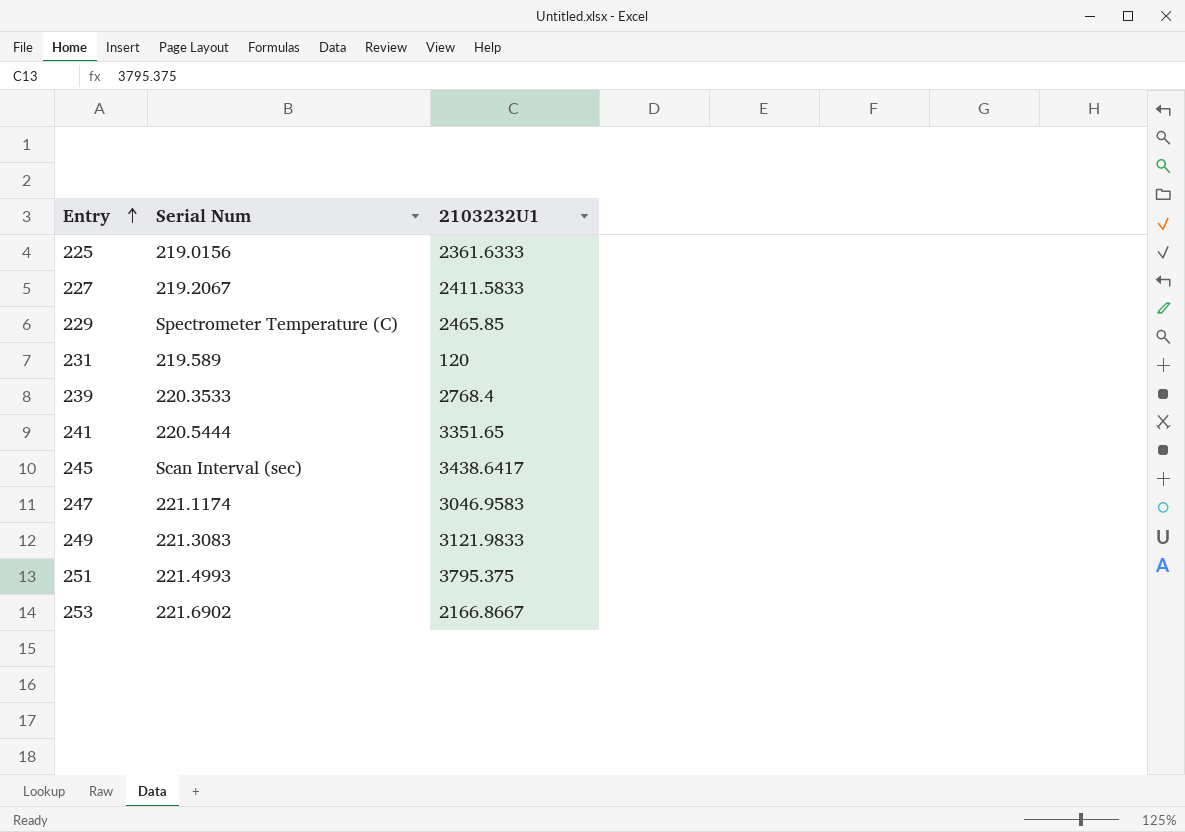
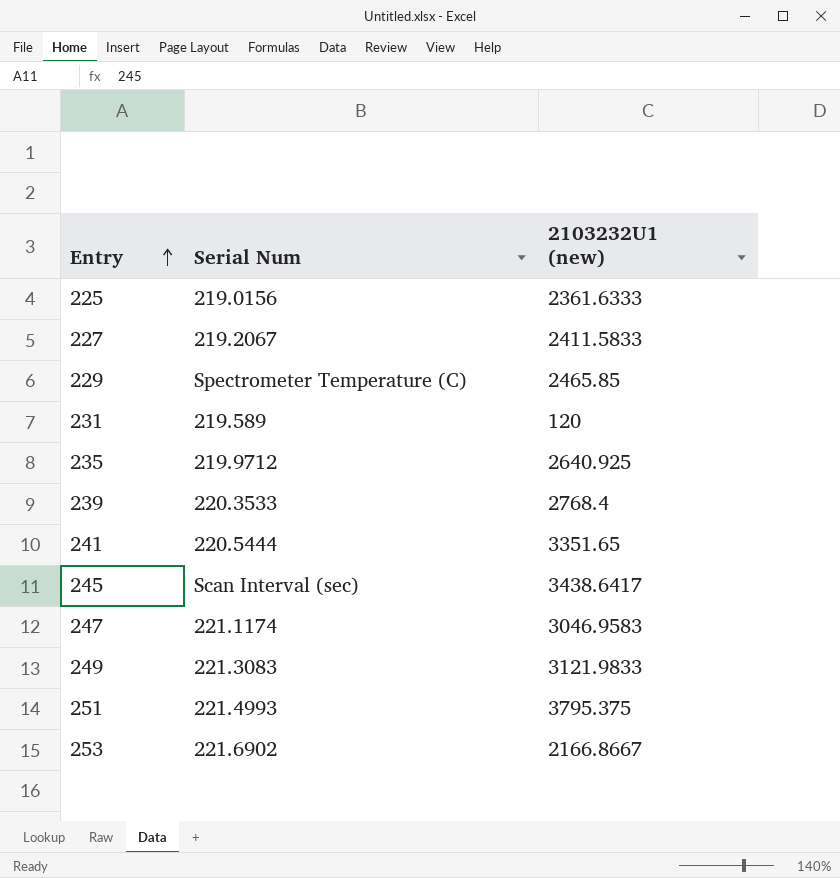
column name: 2103232U1 -> 2103232U1 (new)
row 235: none -> 219.9712 | 2640.925

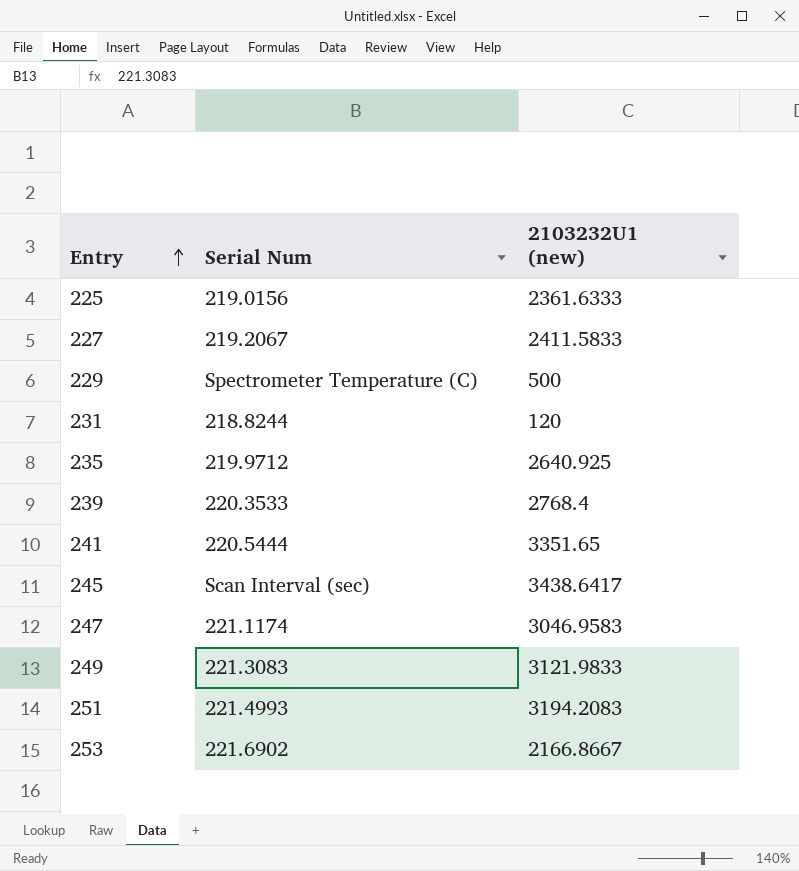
229 | 2103232U1 (new): 2465.85 -> 500
231 | Serial Num: 219.589 -> 218.8244
251 | 2103232U1 (new): 3795.375 -> 3194.2083

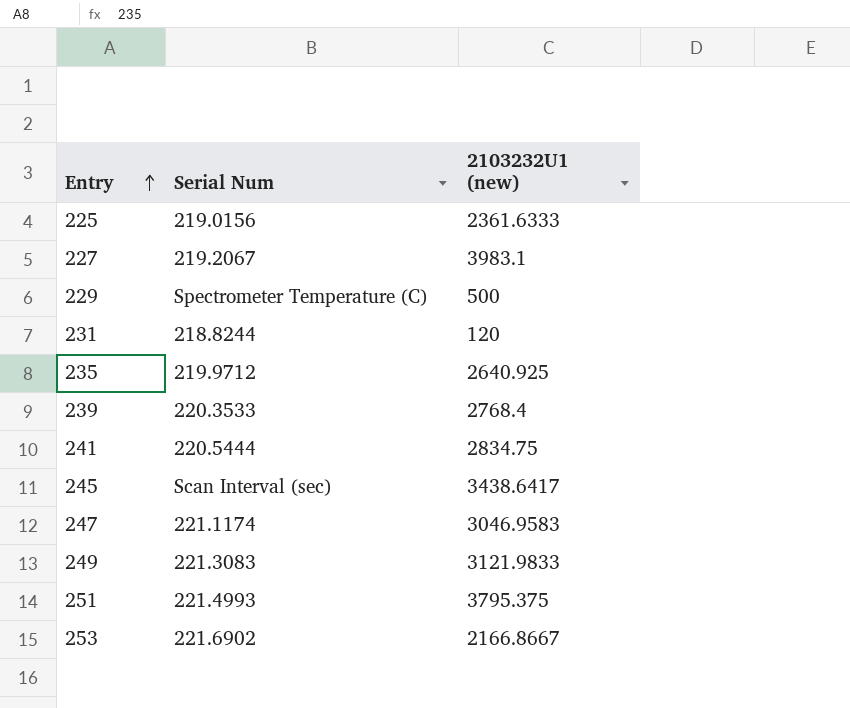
227 | 2103232U1 (new): 2411.5833 -> 3983.1
241 | 2103232U1 (new): 3351.65 -> 2834.75
251 | 2103232U1 (new): 3194.2083 -> 3795.375

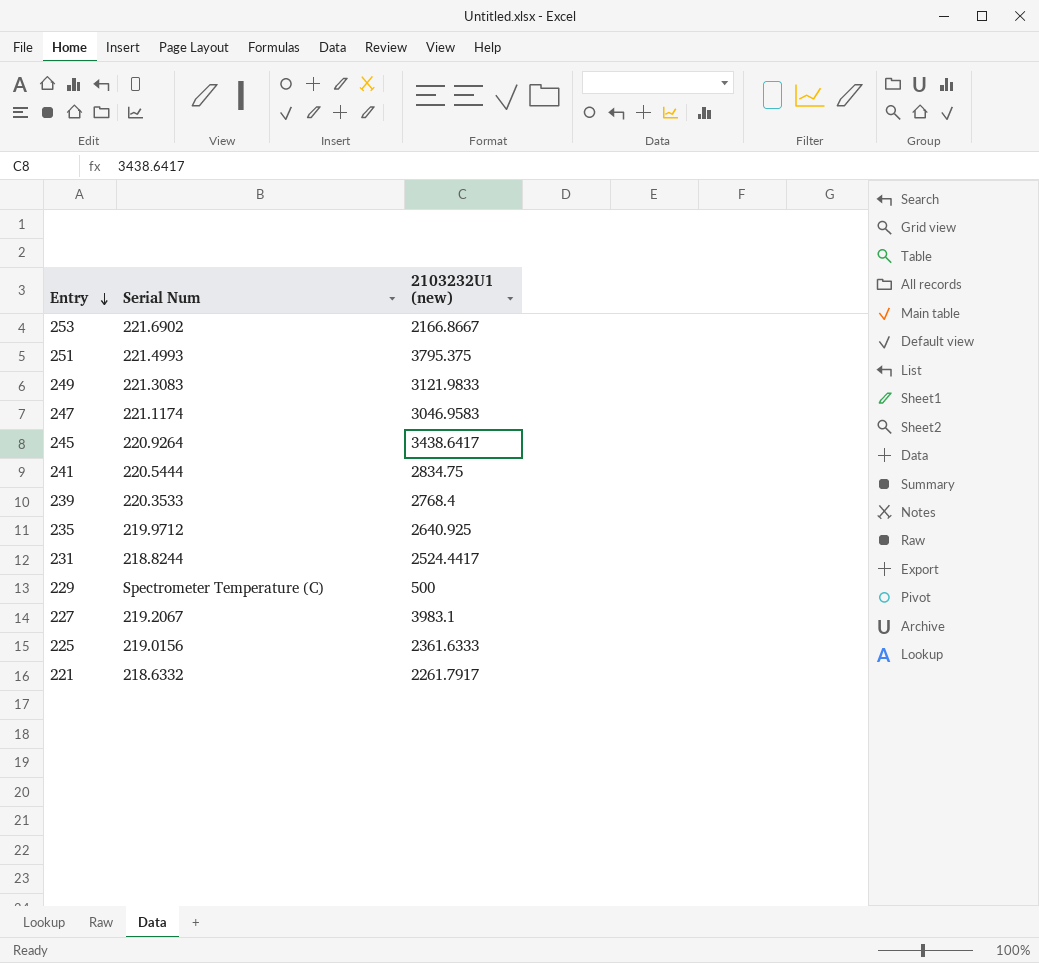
row order: Entry ascending -> Entry descending
245 | Serial Num: Scan Interval (sec) -> 220.9264
231 | 2103232U1 (new): 120 -> 2524.4417
row 221: none -> 218.6332 | 2261.7917

